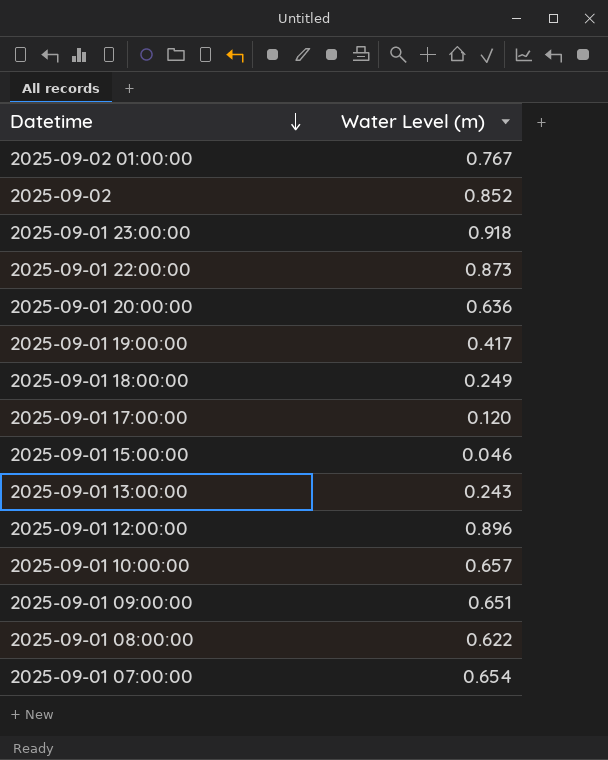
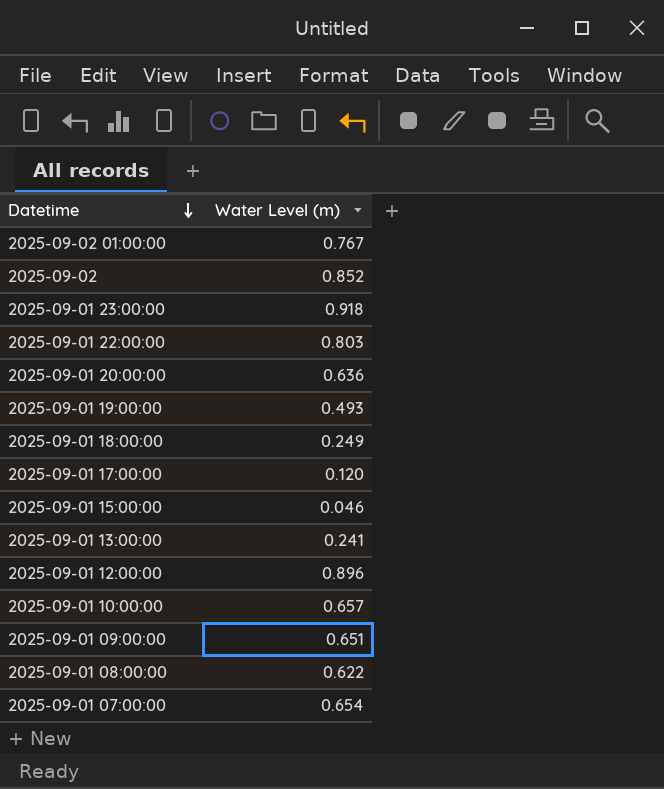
2025-09-01 22:00:00 | Water Level (m): 0.873 -> 0.803
2025-09-01 19:00:00 | Water Level (m): 0.417 -> 0.493
2025-09-01 13:00:00 | Water Level (m): 0.243 -> 0.241

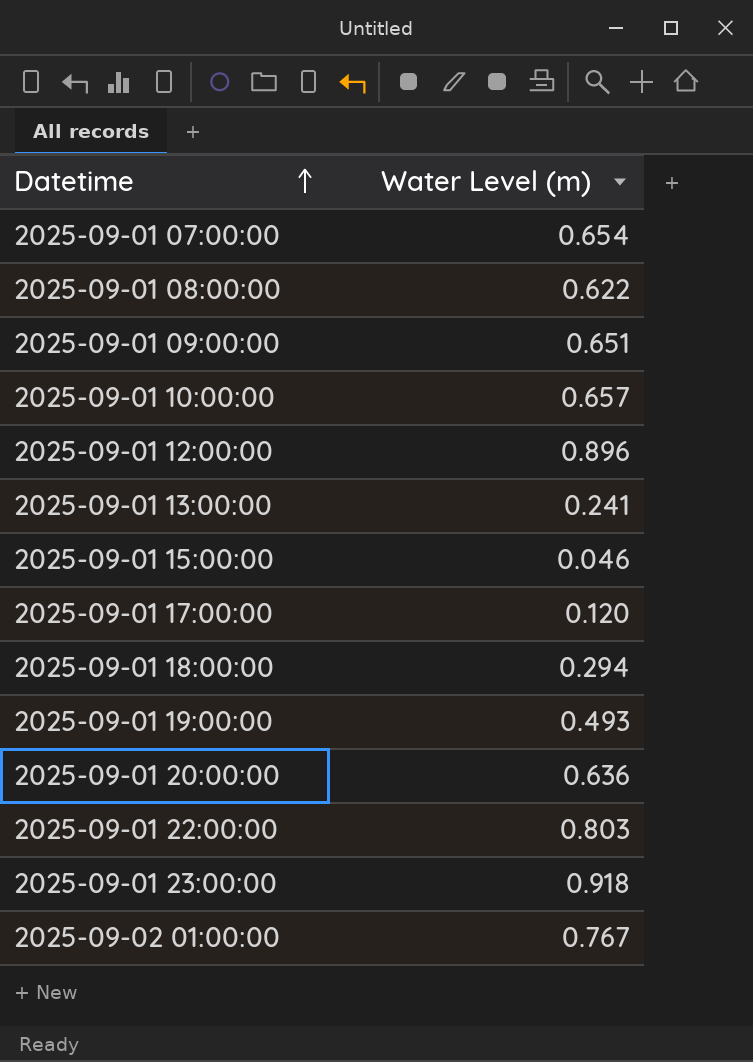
row order: Datetime descending -> Datetime ascending
row 2025-09-02: 0.852 -> none
2025-09-01 18:00:00 | Water Level (m): 0.249 -> 0.294

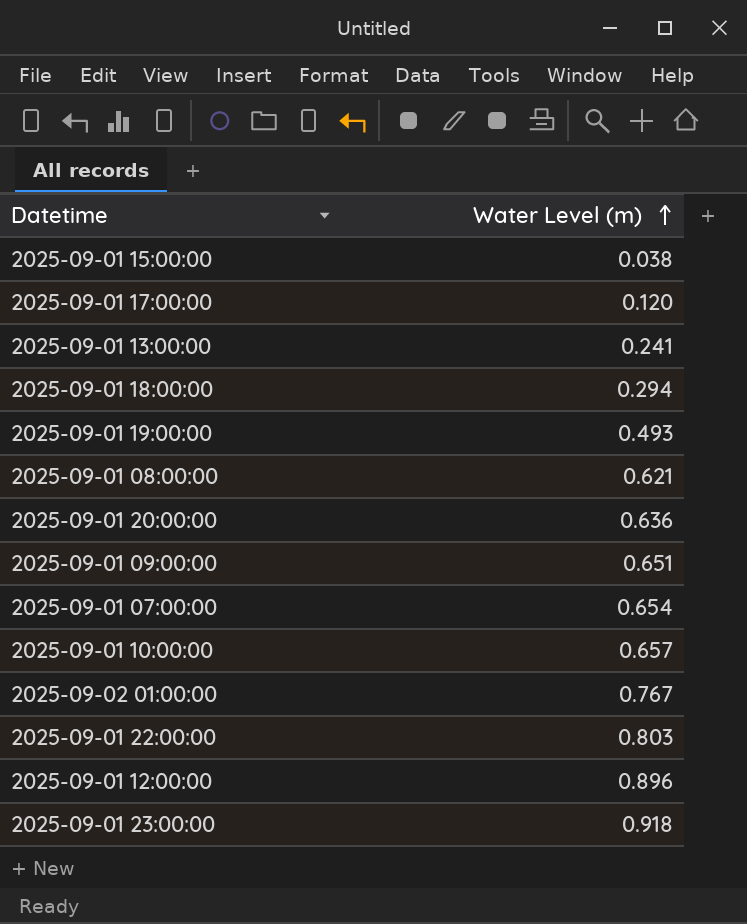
row order: Datetime ascending -> Water Level (m) ascending
2025-09-01 15:00:00 | Water Level (m): 0.046 -> 0.038
2025-09-01 08:00:00 | Water Level (m): 0.622 -> 0.621

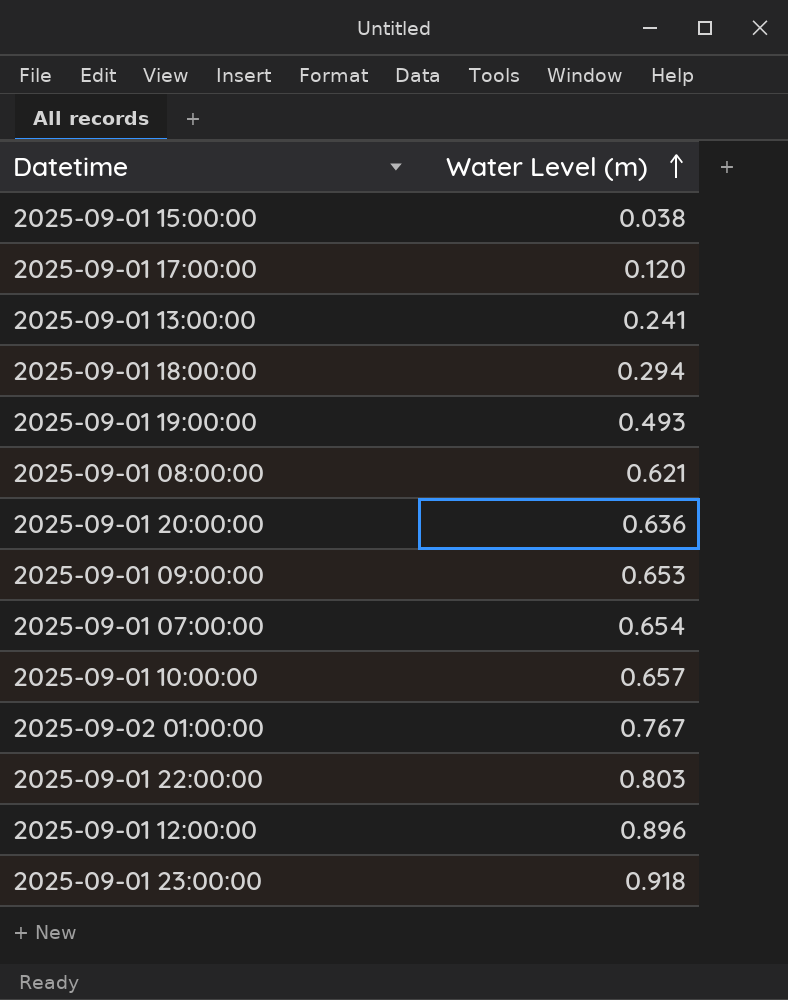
2025-09-01 09:00:00 | Water Level (m): 0.651 -> 0.653

